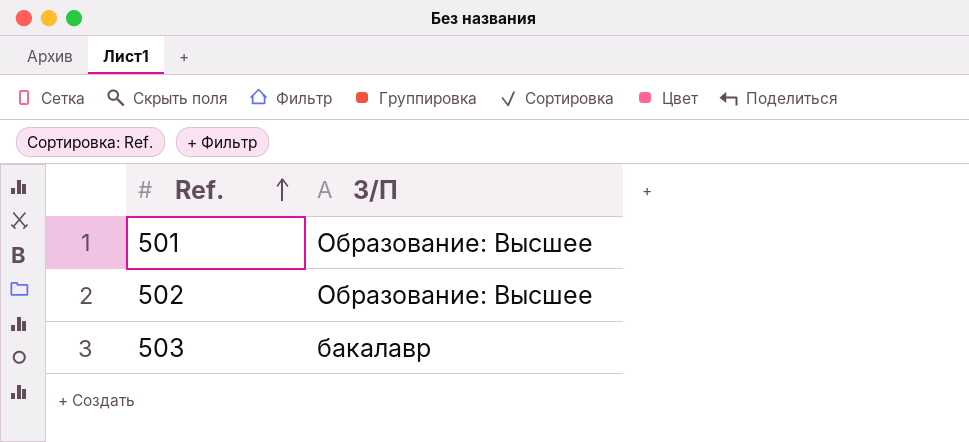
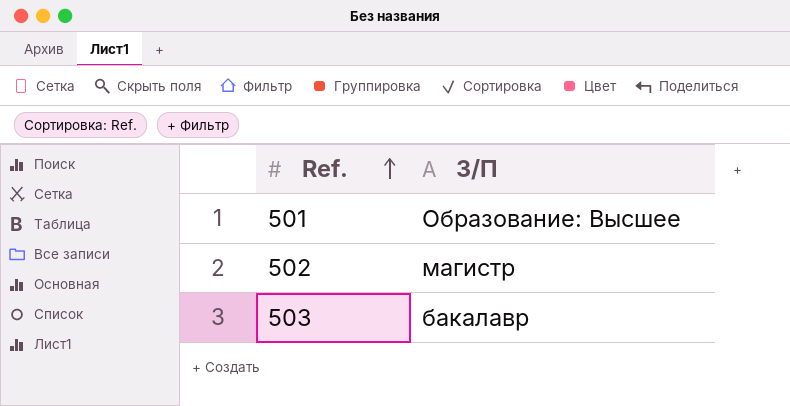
502 | З/П: Образование: Высшее -> магистр

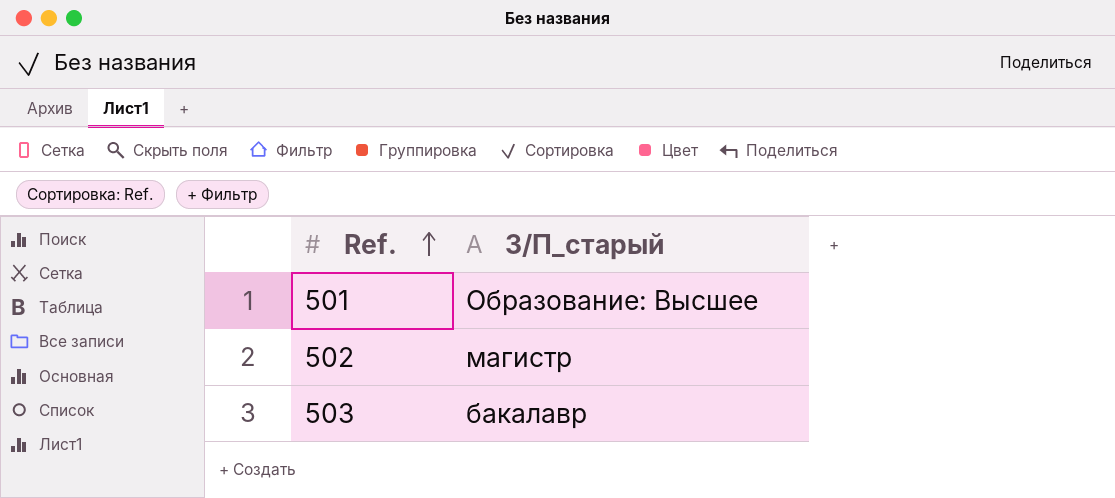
column name: З/П -> З/П_старый

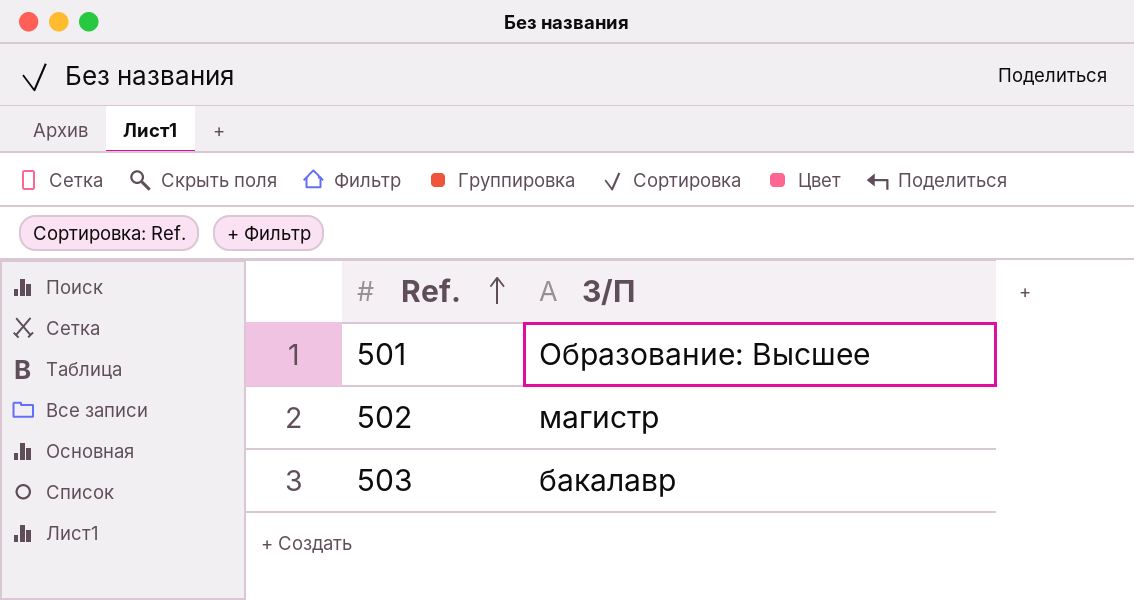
column name: З/П_старый -> З/П

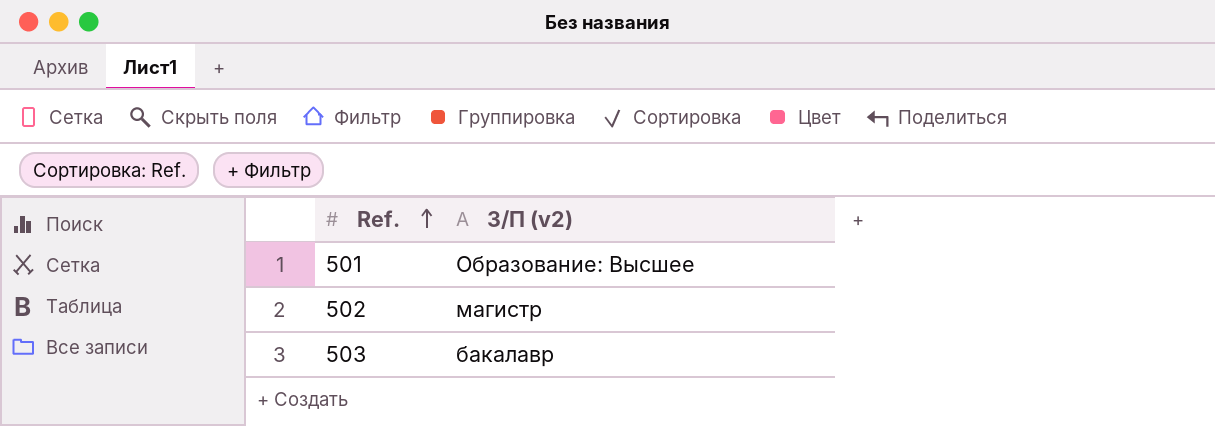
column name: З/П -> З/П (v2)

